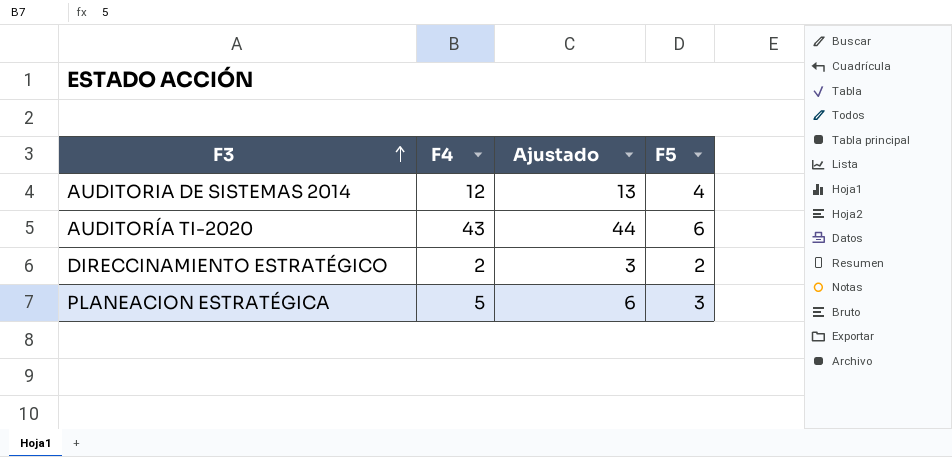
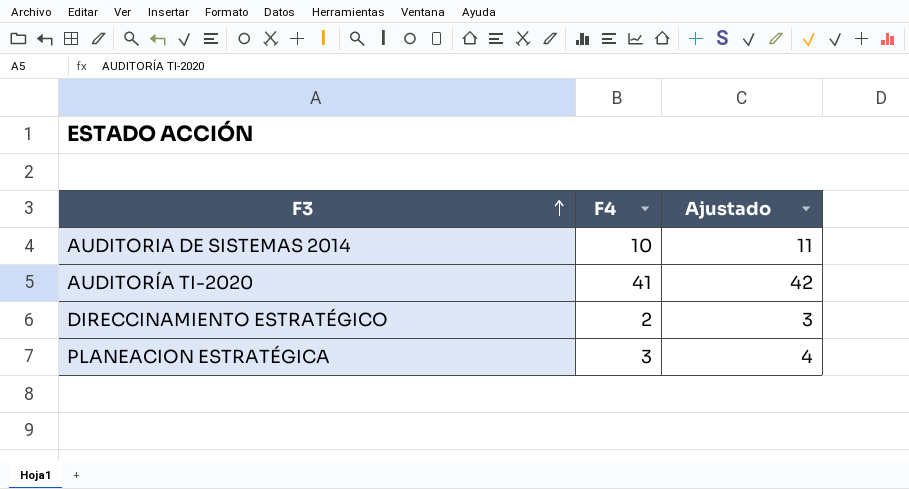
column F5 | position: 4 -> none
AUDITORIA DE SISTEMAS 2014 | F4: 12 -> 10
AUDITORIA DE SISTEMAS 2014 | Ajustado: 13 -> 11
AUDITORÍA TI-2020 | F4: 43 -> 41
AUDITORÍA TI-2020 | Ajustado: 44 -> 42
PLANEACION ESTRATÉGICA | F4: 5 -> 3
PLANEACION ESTRATÉGICA | Ajustado: 6 -> 4

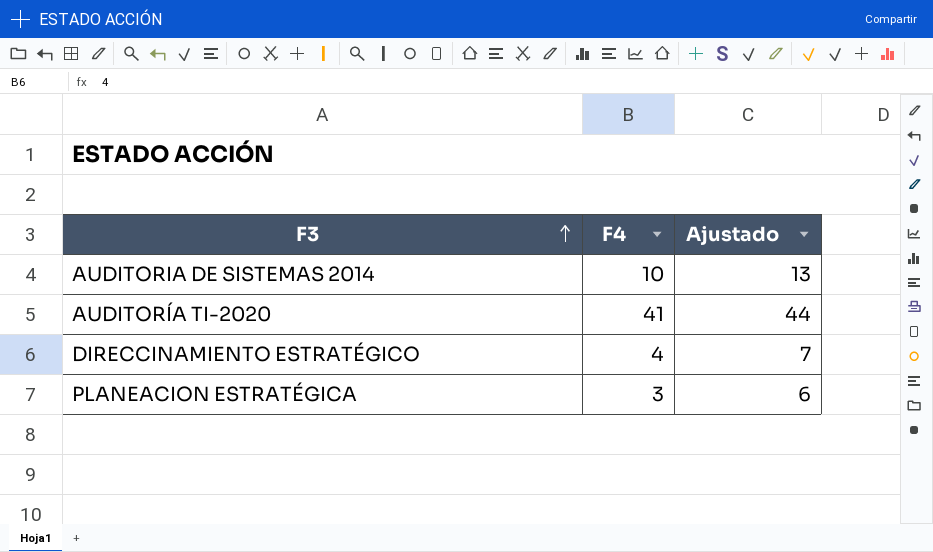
column Ajustado | formula: [F4] + 1 -> [F4] + 3
DIRECCINAMIENTO ESTRATÉGICO | F4: 2 -> 4

